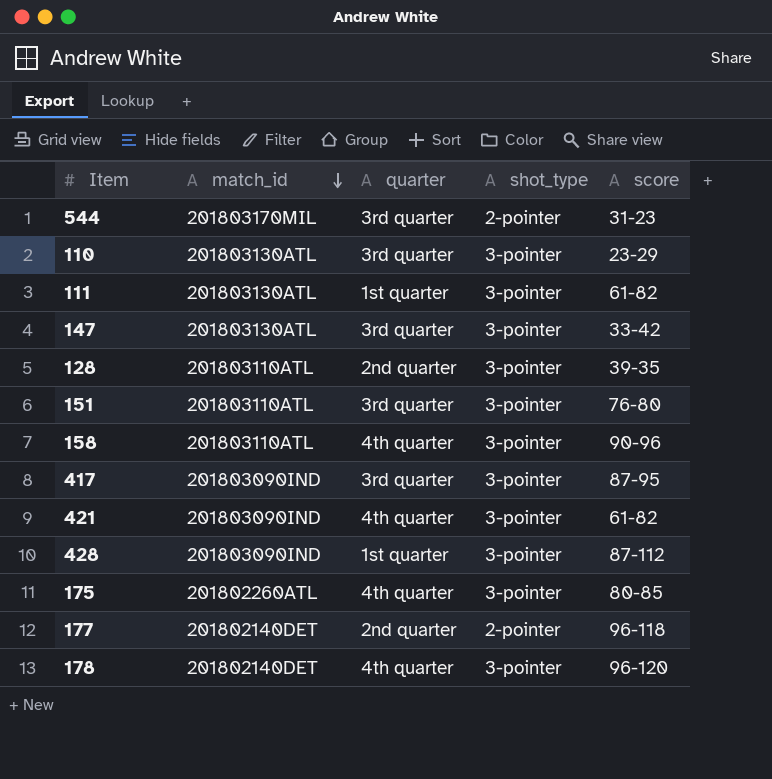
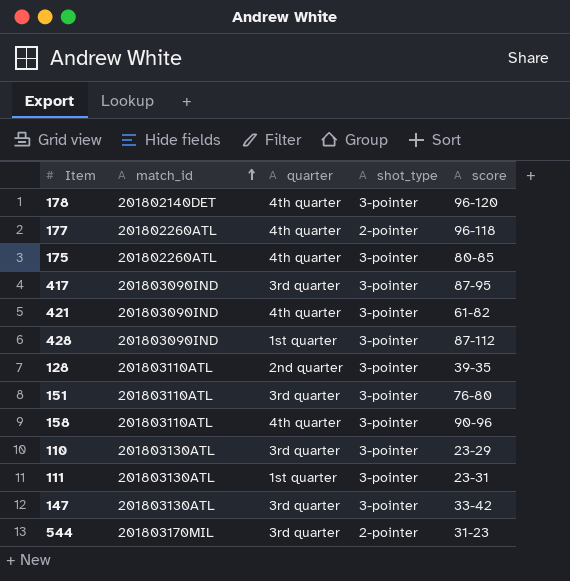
row order: match_id descending -> match_id ascending
177 | match_id: 201802140DET -> 201802260ATL
177 | quarter: 2nd quarter -> 4th quarter
111 | score: 61-82 -> 23-31

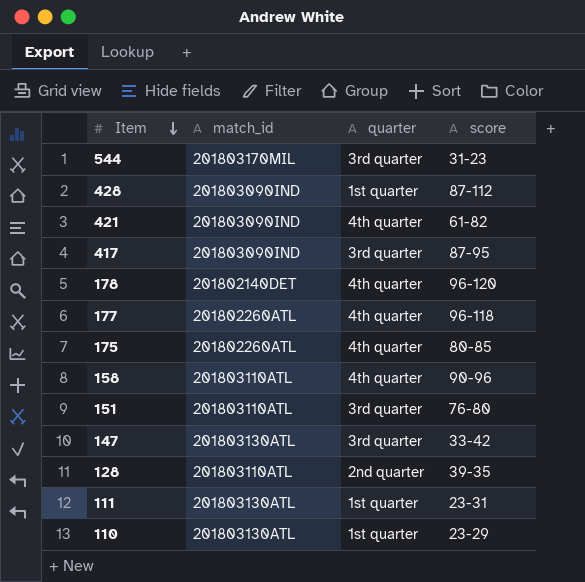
row order: match_id ascending -> Item descending
column shot_type | position: 4 -> none
110 | quarter: 3rd quarter -> 1st quarter

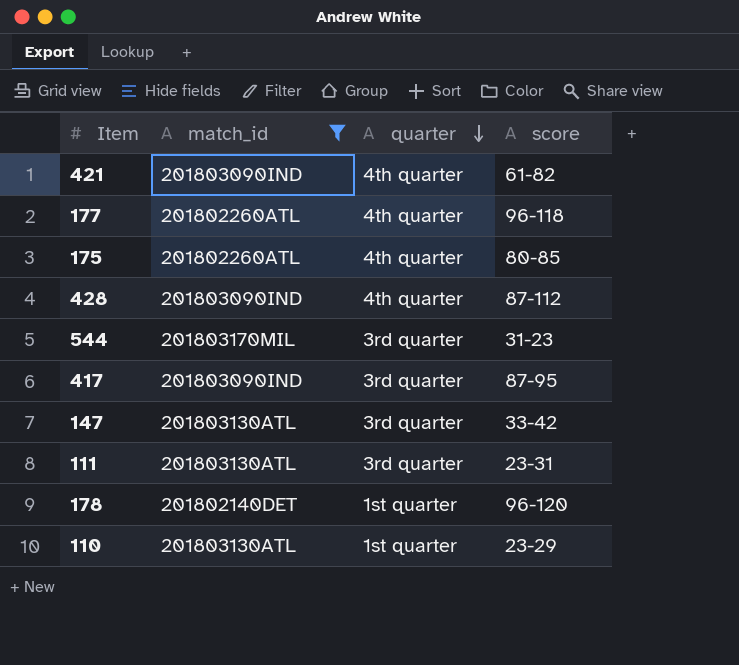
filter: none -> match_id != 201803110ATL
row order: Item descending -> quarter descending
428 | quarter: 1st quarter -> 4th quarter
111 | quarter: 1st quarter -> 3rd quarter
178 | quarter: 4th quarter -> 1st quarter

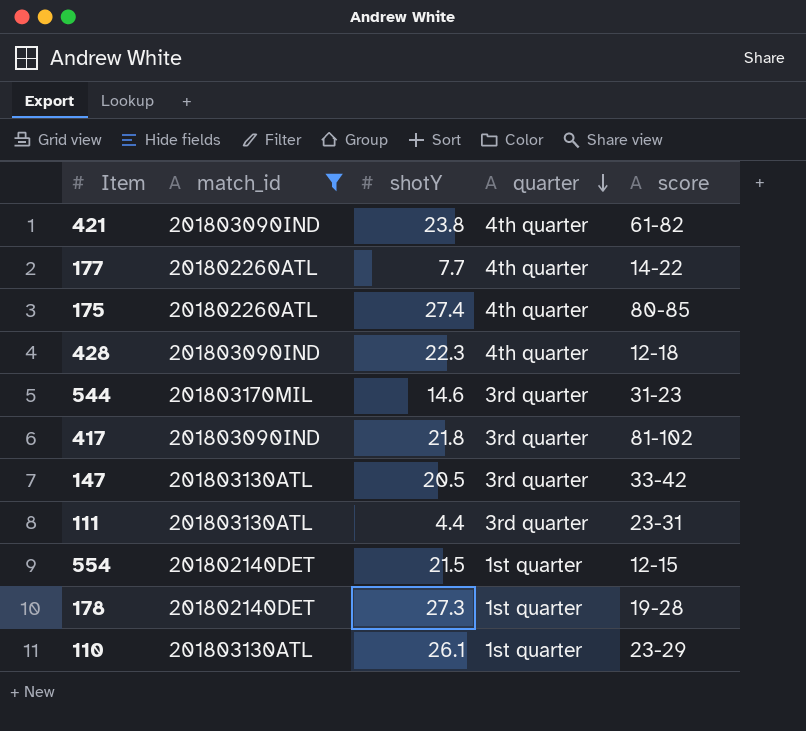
column shotY | position: none -> 3
177 | score: 96-118 -> 14-22
428 | score: 87-112 -> 12-18
417 | score: 87-95 -> 81-102
row 554: none -> 201802140DET | 21.5 | 1st quarter | 12-15
178 | score: 96-120 -> 19-28

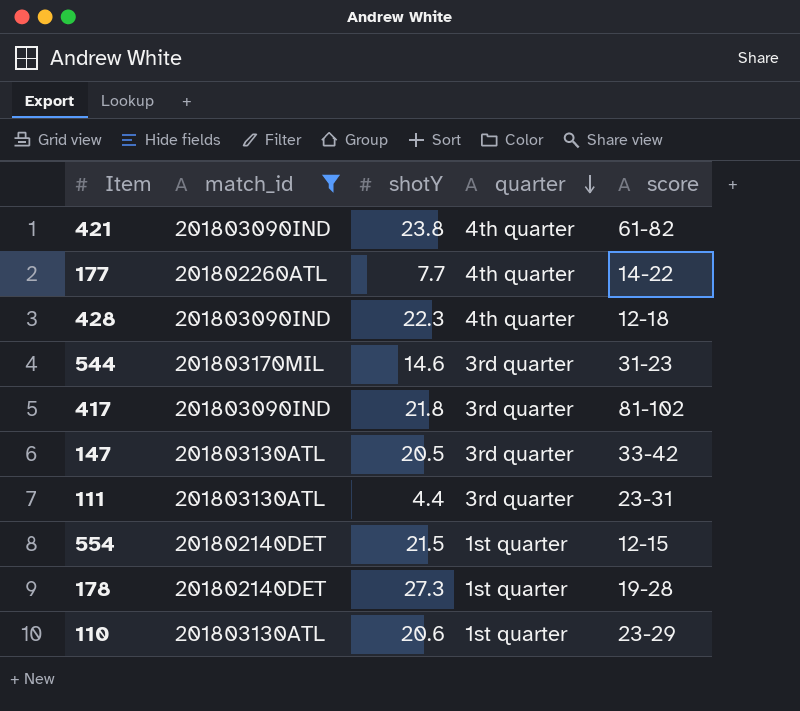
row 175: 201802260ATL | 27.4 | 4th quarter | 80-85 -> none
110 | shotY: 26.1 -> 20.6

